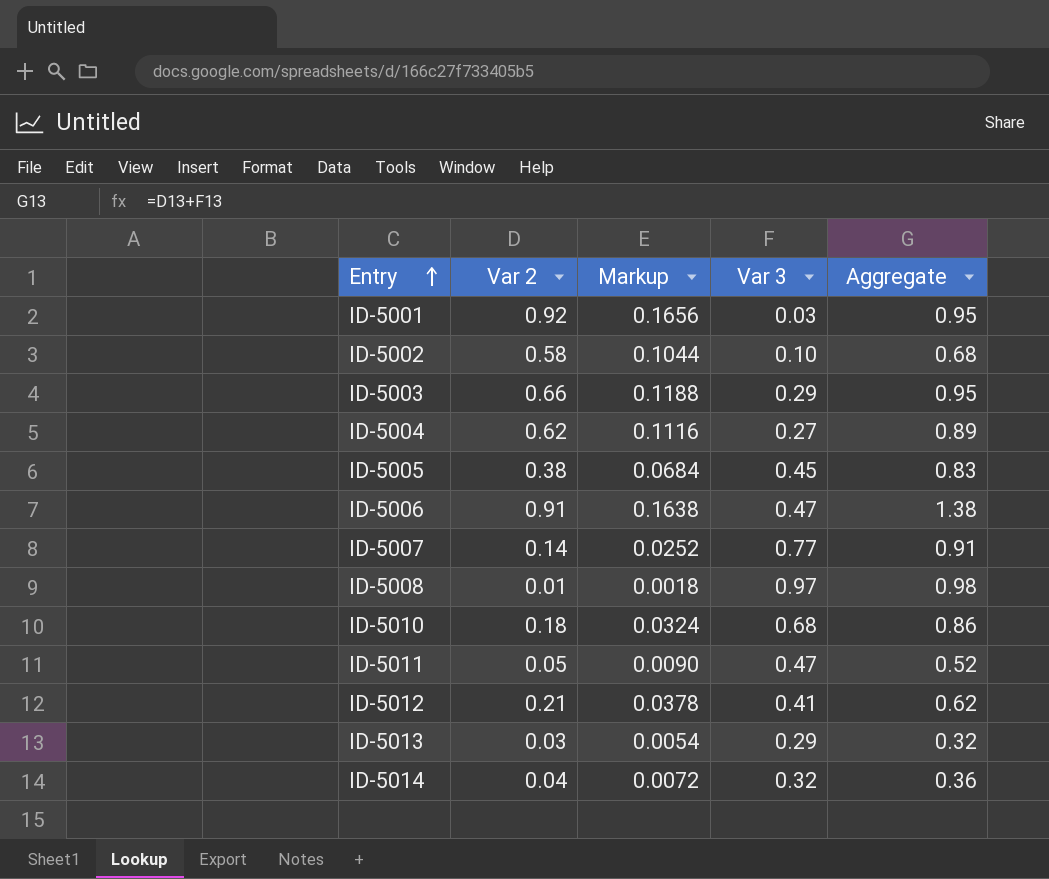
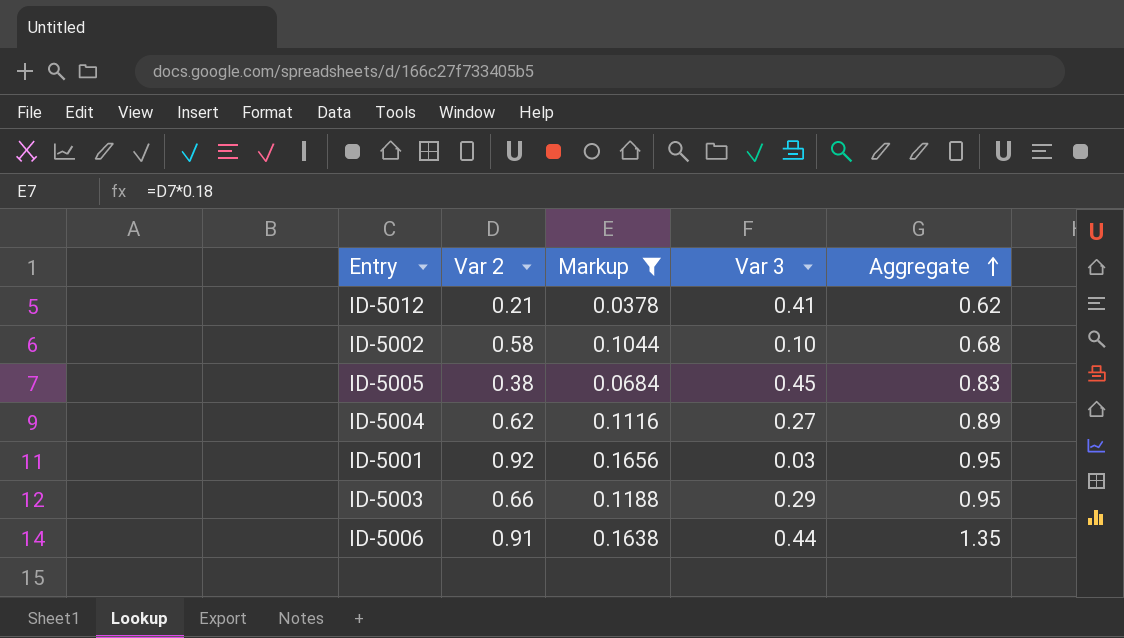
filter: none -> Markup >= 0.0378
row order: Entry ascending -> Aggregate ascending
ID-5006 | Var 3: 0.47 -> 0.44
ID-5006 | Aggregate: 1.38 -> 1.35

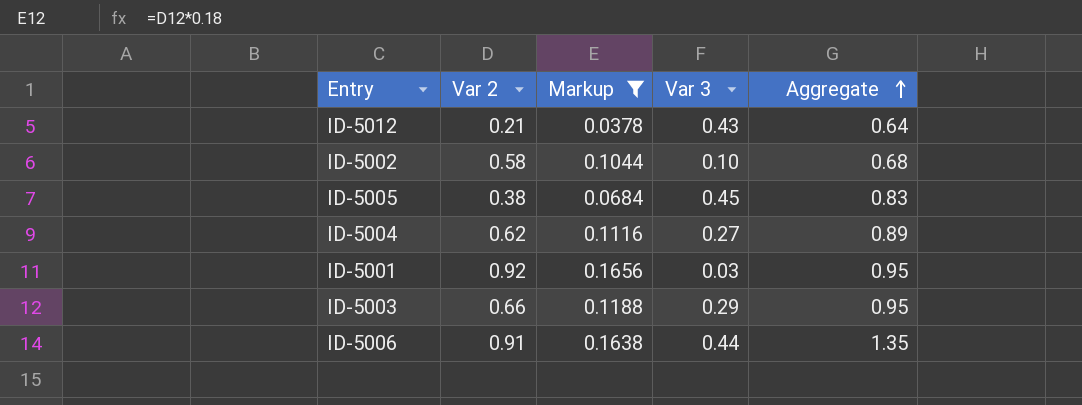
ID-5012 | Var 3: 0.41 -> 0.43
ID-5012 | Aggregate: 0.62 -> 0.64

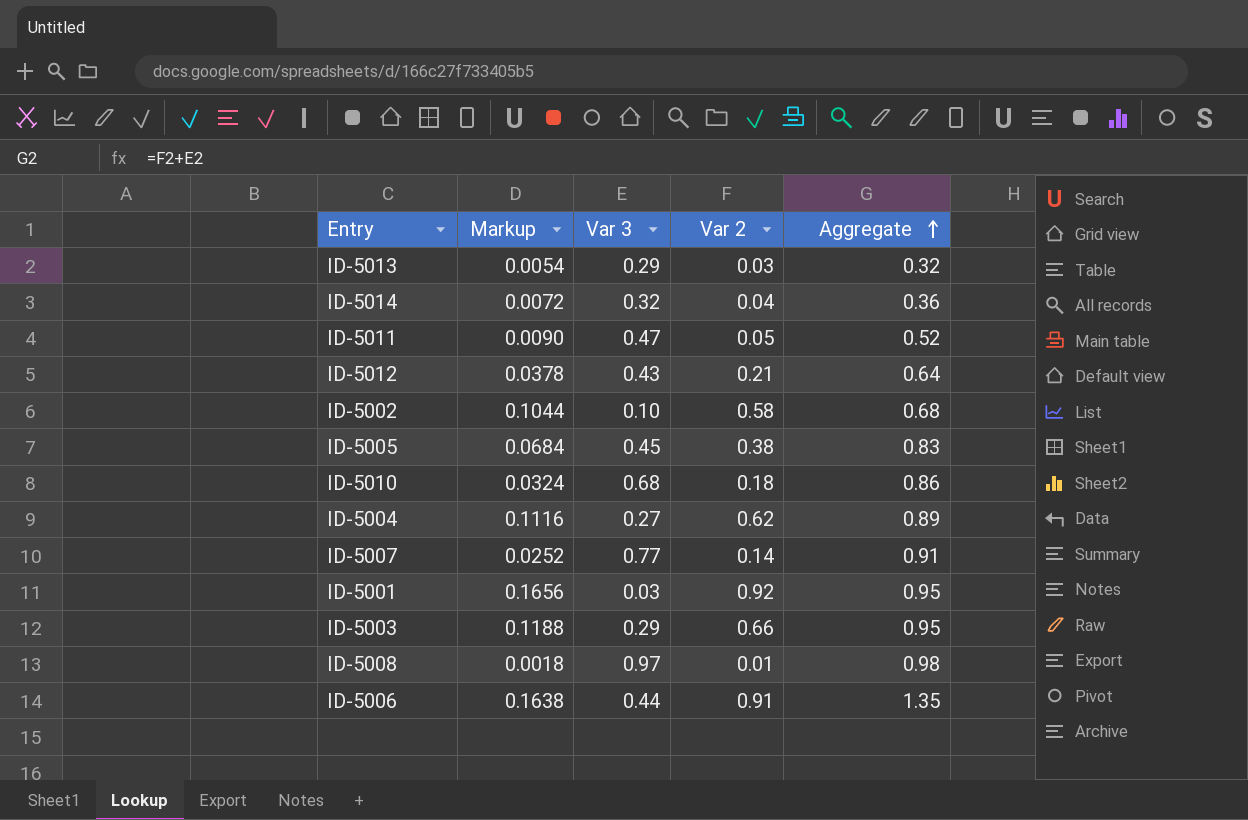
filter: Markup >= 0.0378 -> none
column Var 2 | position: 2 -> 4

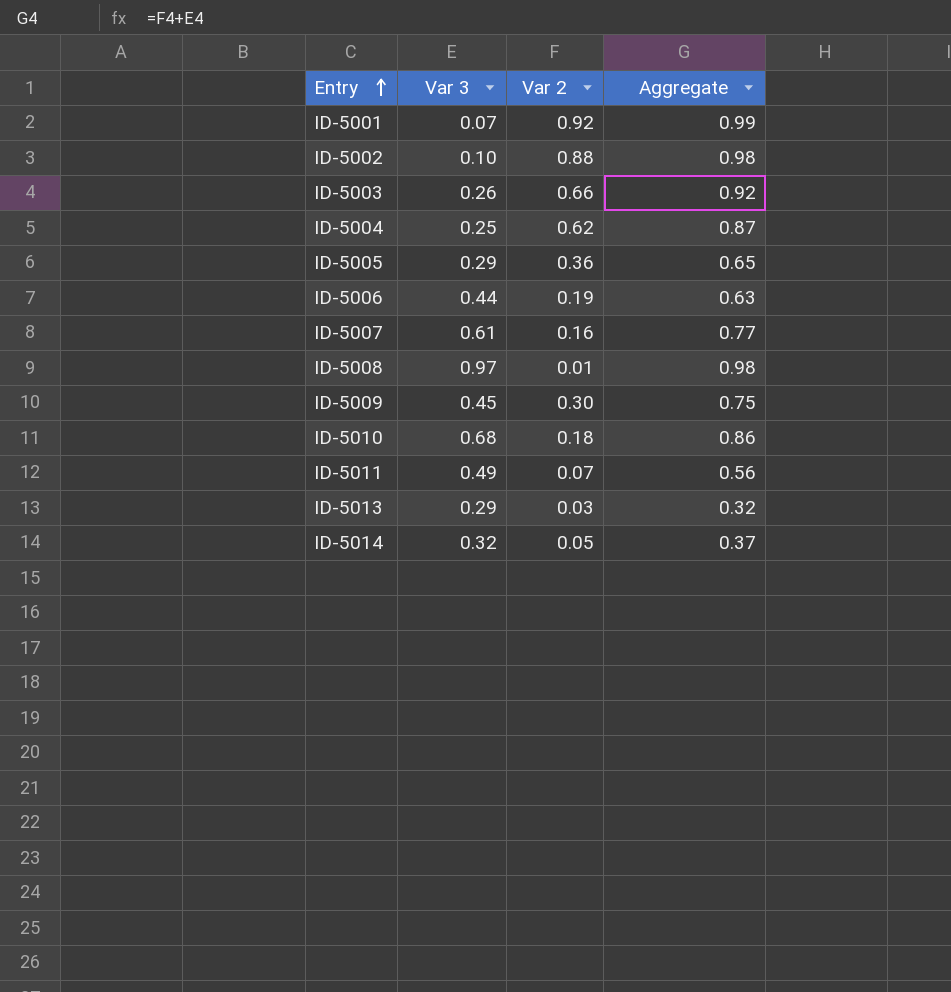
row order: Aggregate ascending -> Entry ascending
column Markup | formula: [Var 2] * 0.18 -> none
row ID-5012: 0.0378 | 0.43 | 0.21 | 0.64 -> none
ID-5001 | Var 3: 0.03 -> 0.07
ID-5001 | Aggregate: 0.95 -> 0.99
ID-5002 | Var 2: 0.58 -> 0.88
ID-5002 | Aggregate: 0.68 -> 0.98
ID-5003 | Var 3: 0.29 -> 0.26
ID-5003 | Aggregate: 0.95 -> 0.92
ID-5004 | Var 3: 0.27 -> 0.25
ID-5004 | Aggregate: 0.89 -> 0.87
ID-5005 | Var 3: 0.45 -> 0.29
ID-5005 | Var 2: 0.38 -> 0.36
ID-5005 | Aggregate: 0.83 -> 0.65
ID-5006 | Var 2: 0.91 -> 0.19
ID-5006 | Aggregate: 1.35 -> 0.63
ID-5007 | Var 3: 0.77 -> 0.61
ID-5007 | Var 2: 0.14 -> 0.16
ID-5007 | Aggregate: 0.91 -> 0.77
row ID-5009: none -> 0.45 | 0.30 | 0.75
ID-5011 | Var 3: 0.47 -> 0.49
ID-5011 | Var 2: 0.05 -> 0.07
ID-5011 | Aggregate: 0.52 -> 0.56
ID-5014 | Var 2: 0.04 -> 0.05
ID-5014 | Aggregate: 0.36 -> 0.37

